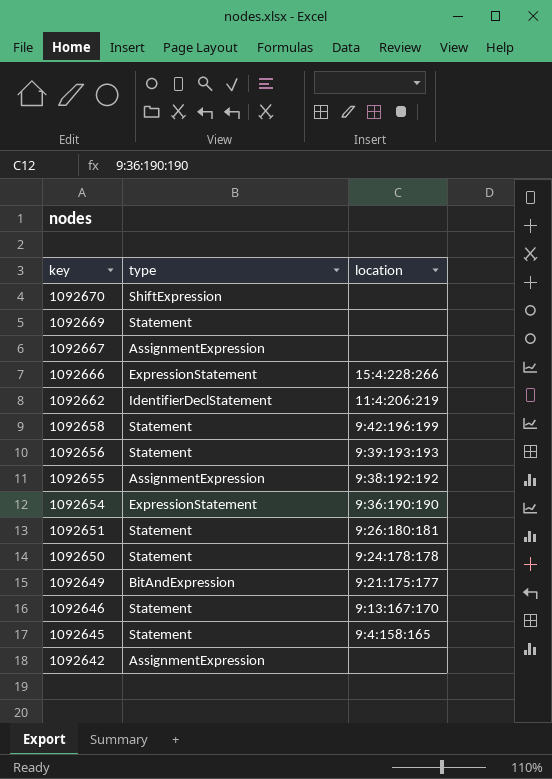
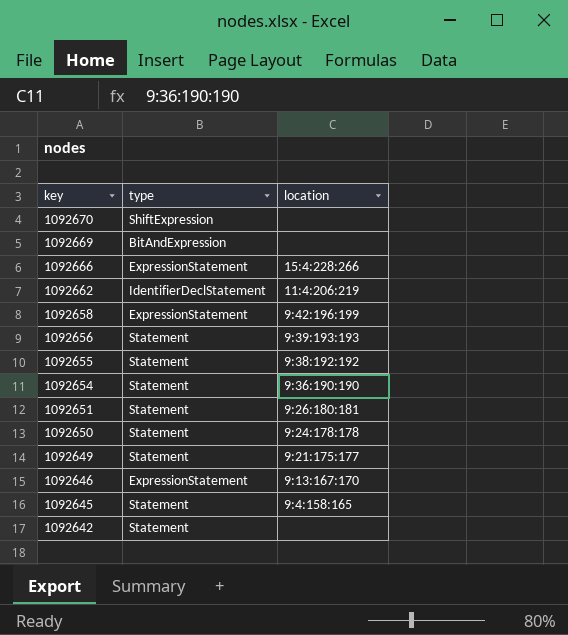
row 1092667: AssignmentExpression | none -> none
1092669 | type: Statement -> BitAndExpression
1092658 | type: Statement -> ExpressionStatement
1092655 | type: AssignmentExpression -> Statement
1092654 | type: ExpressionStatement -> Statement
1092649 | type: BitAndExpression -> Statement
1092646 | type: Statement -> ExpressionStatement
1092642 | type: AssignmentExpression -> Statement

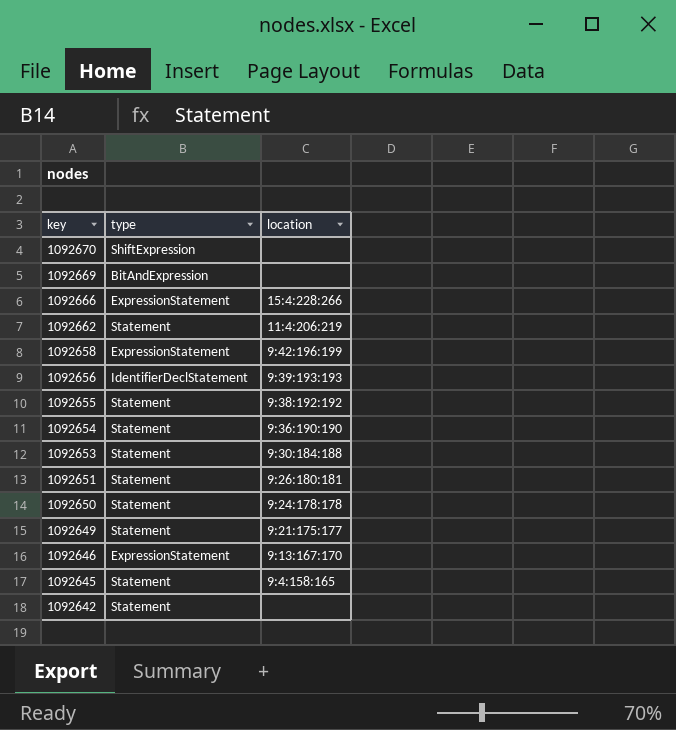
1092662 | type: IdentifierDeclStatement -> Statement
1092656 | type: Statement -> IdentifierDeclStatement
row 1092653: none -> Statement | 9:30:184:188

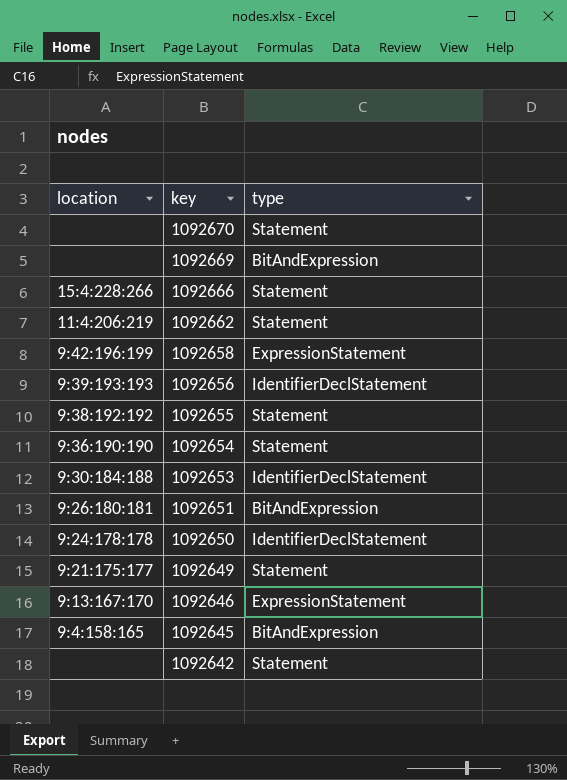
column location | position: 3 -> 1
1092670 | type: ShiftExpression -> Statement
1092666 | type: ExpressionStatement -> Statement
1092653 | type: Statement -> IdentifierDeclStatement
1092651 | type: Statement -> BitAndExpression
1092650 | type: Statement -> IdentifierDeclStatement
1092645 | type: Statement -> BitAndExpression

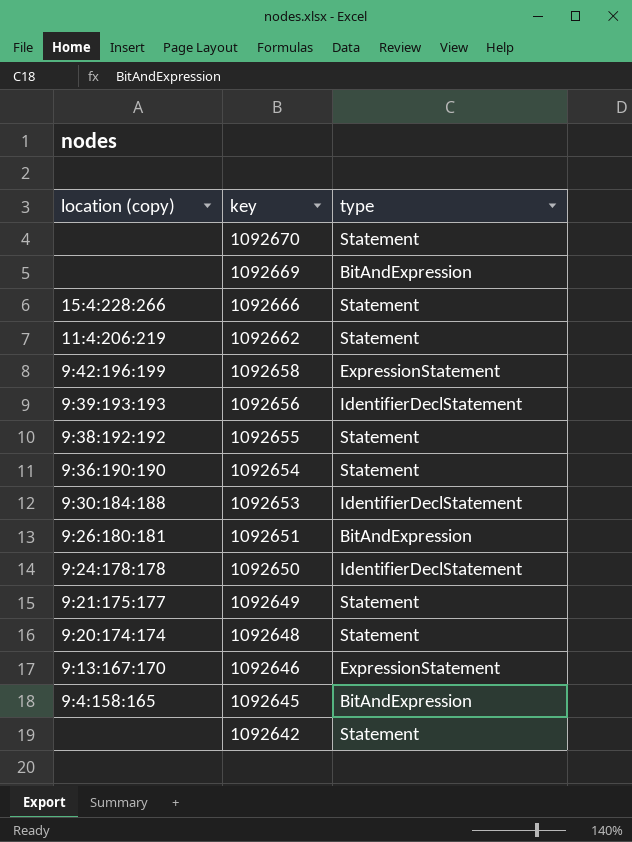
column name: location -> location (copy)
row 1092648: none -> 9:20:174:174 | Statement

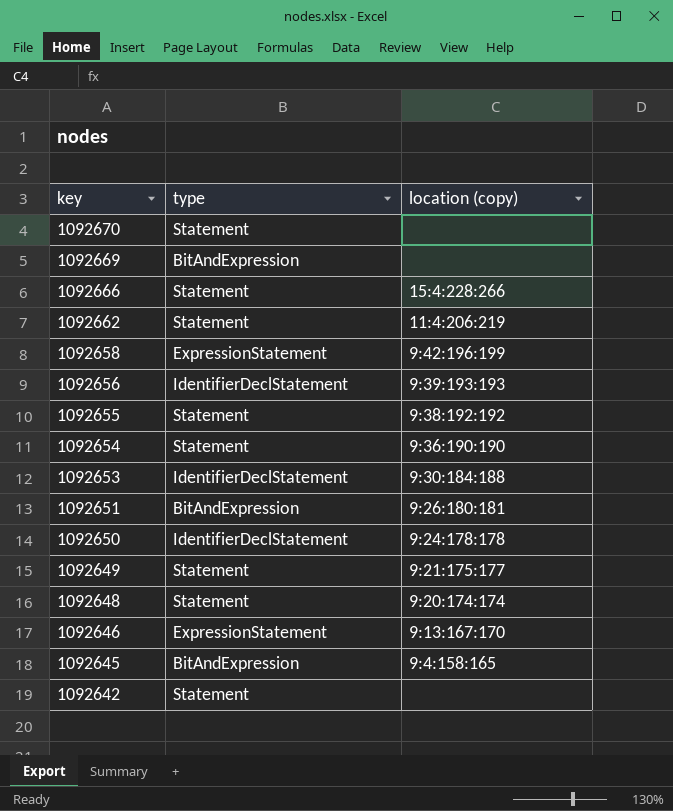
column location (copy) | position: 1 -> 3

